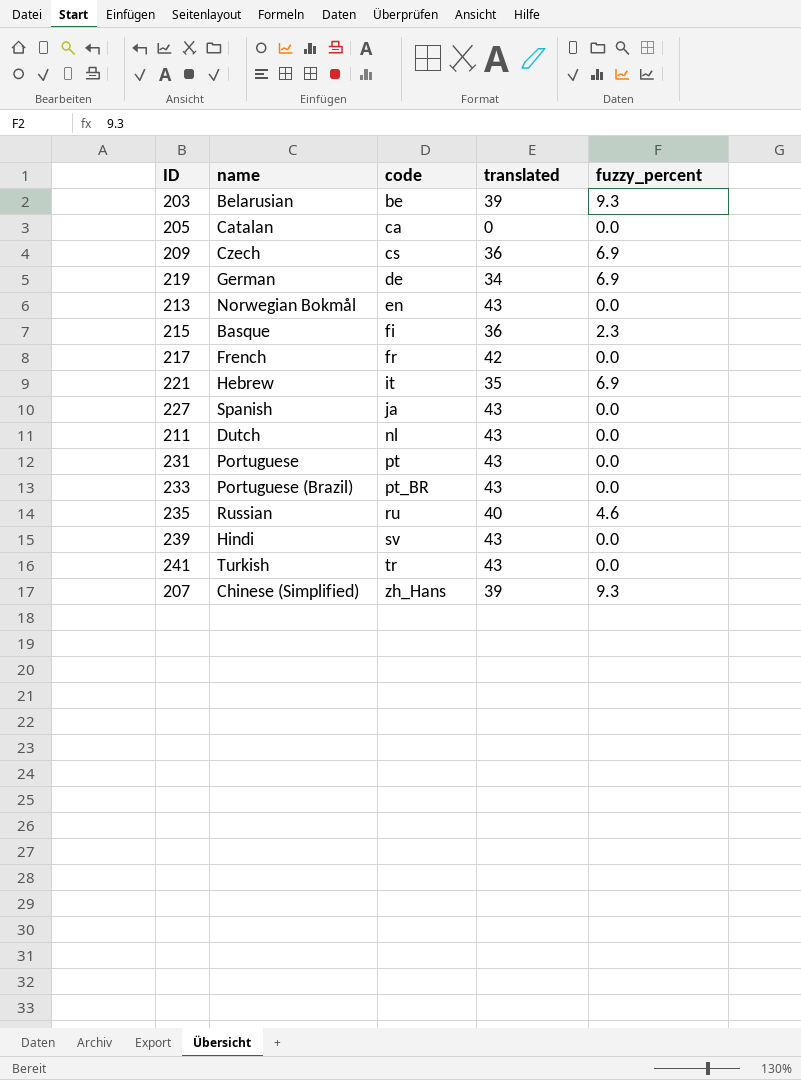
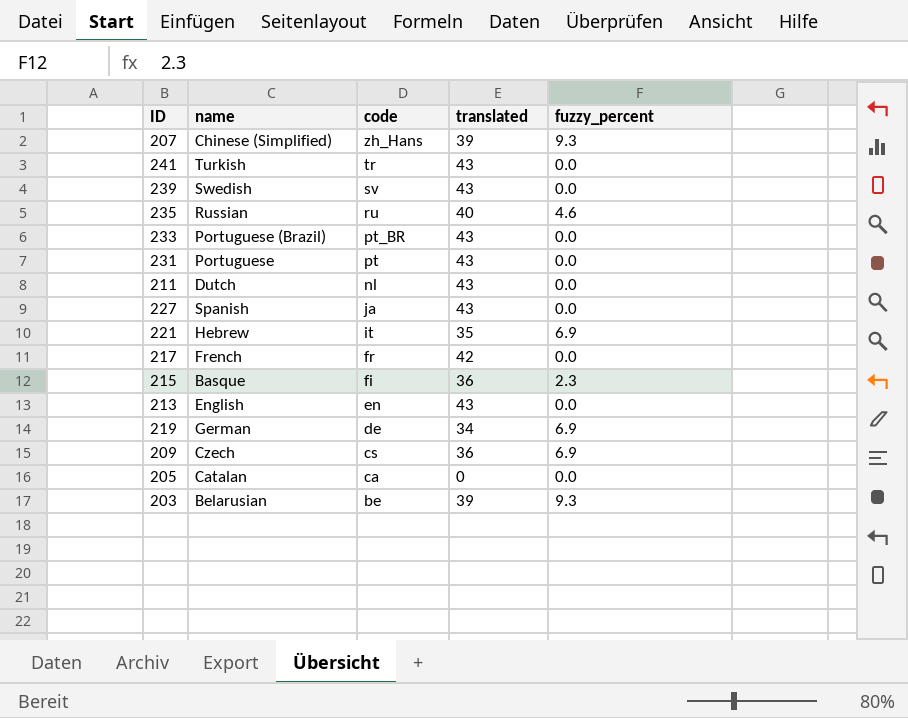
row order: code ascending -> code descending
239 | name: Hindi -> Swedish
213 | name: Norwegian Bokmål -> English

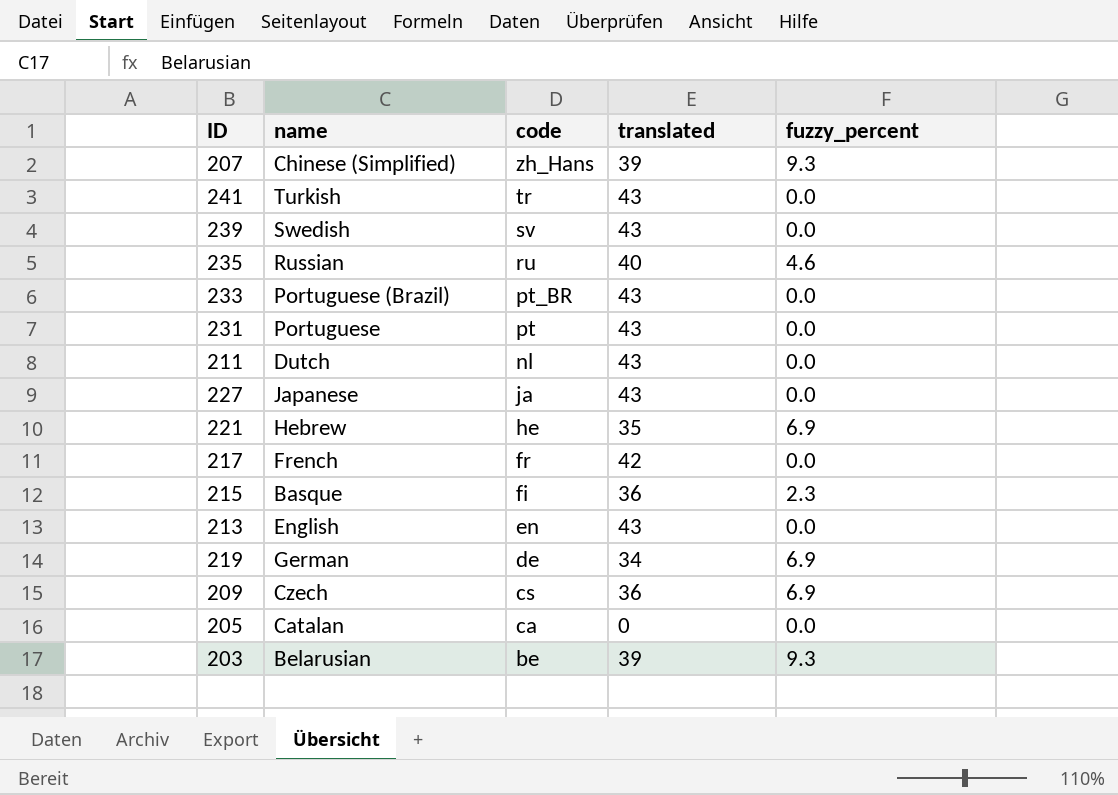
227 | name: Spanish -> Japanese
221 | code: it -> he

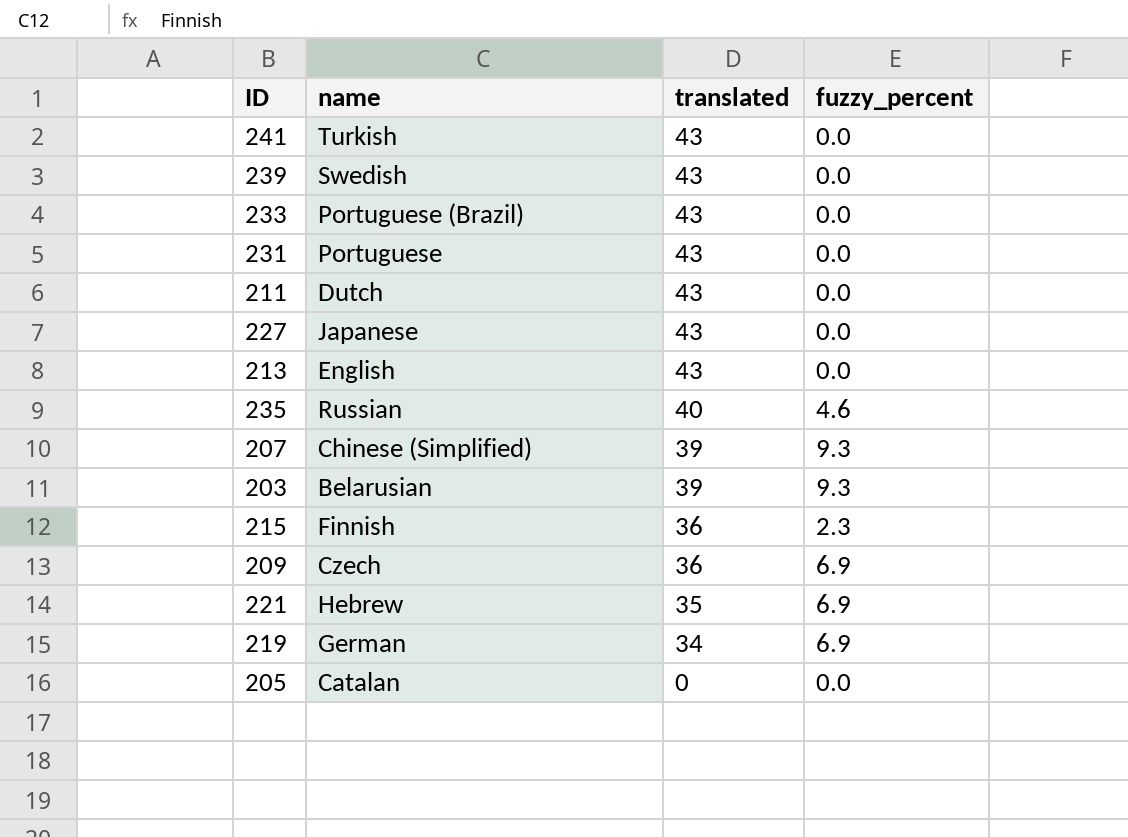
row order: code descending -> translated descending
column code | position: 3 -> none
row 217: French | fr | 42 | 0.0 -> none
215 | name: Basque -> Finnish

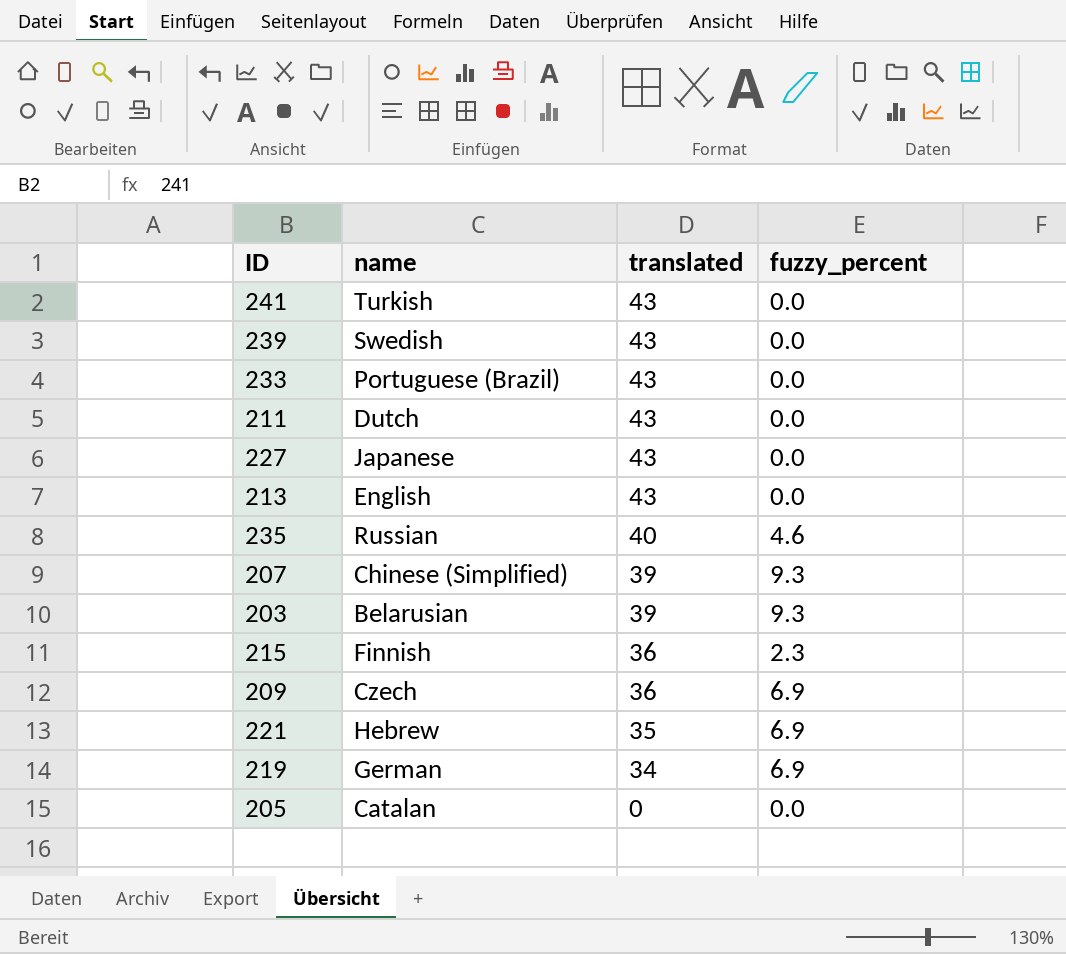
row 231: Portuguese | 43 | 0.0 -> none

